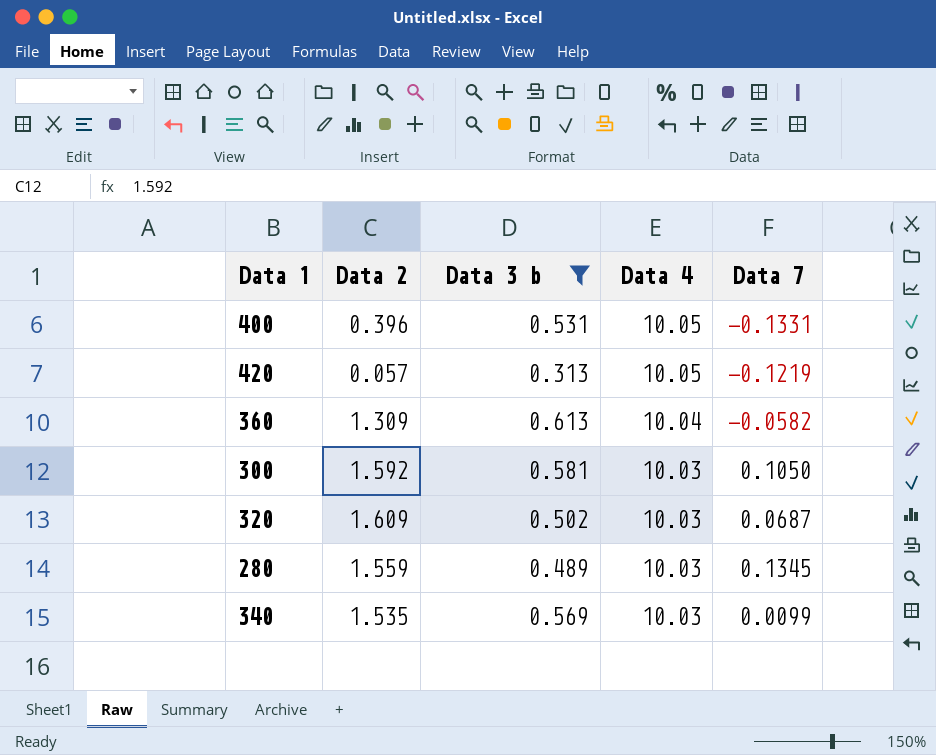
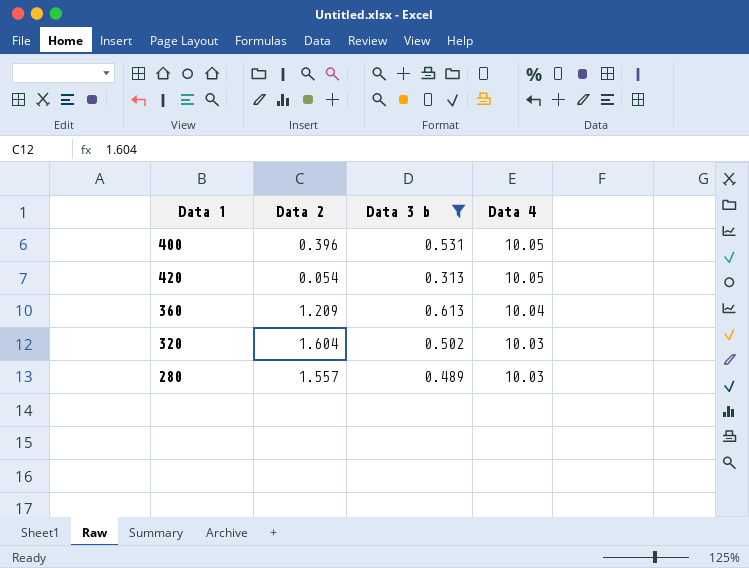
column Data 7 | position: 5 -> none
row 300: 1.592 | 0.581 | 10.03 | 0.1050 -> none
row 340: 1.535 | 0.569 | 10.03 | 0.0099 -> none
420 | Data 2: 0.057 -> 0.054
360 | Data 2: 1.309 -> 1.209
320 | Data 2: 1.609 -> 1.604
280 | Data 2: 1.559 -> 1.557

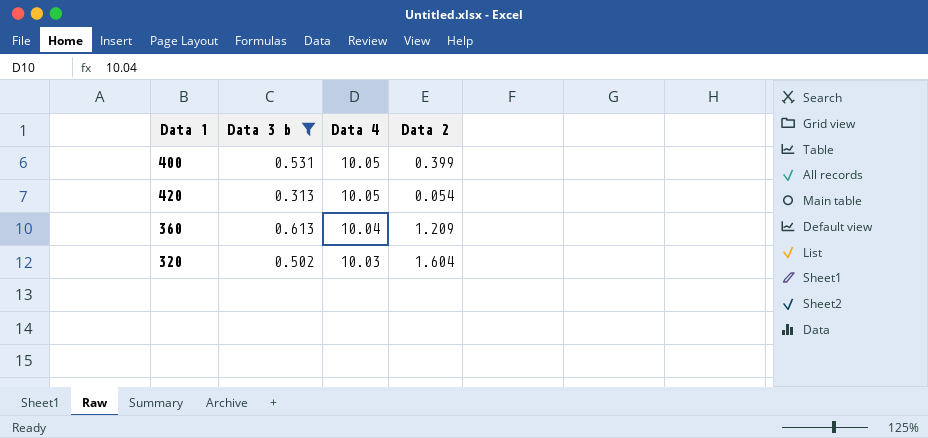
column Data 2 | position: 2 -> 4
row 280: 1.557 | 0.489 | 10.03 -> none
400 | Data 2: 0.396 -> 0.399

